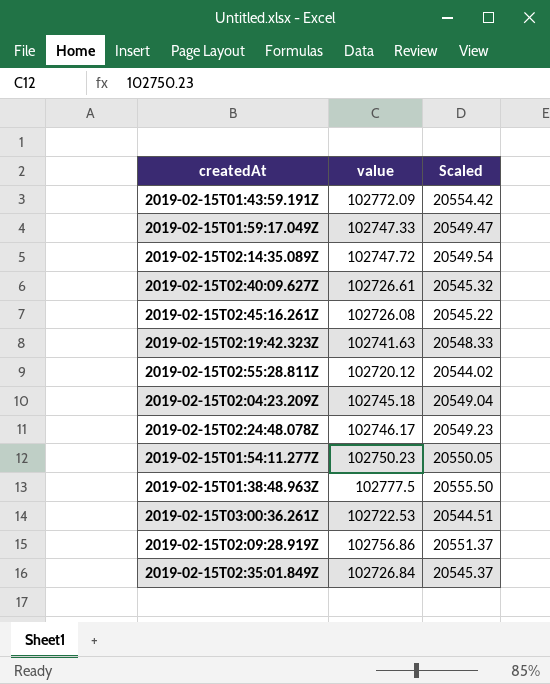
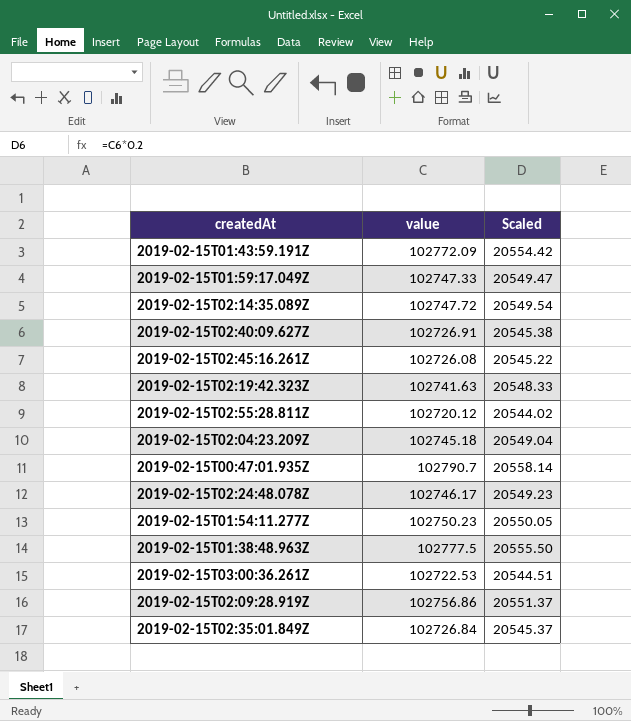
2019-02-15T02:40:09.627Z | value: 102726.61 -> 102726.91
2019-02-15T02:40:09.627Z | Scaled: 20545.32 -> 20545.38
row 2019-02-15T00:47:01.935Z: none -> 102790.7 | 20558.14

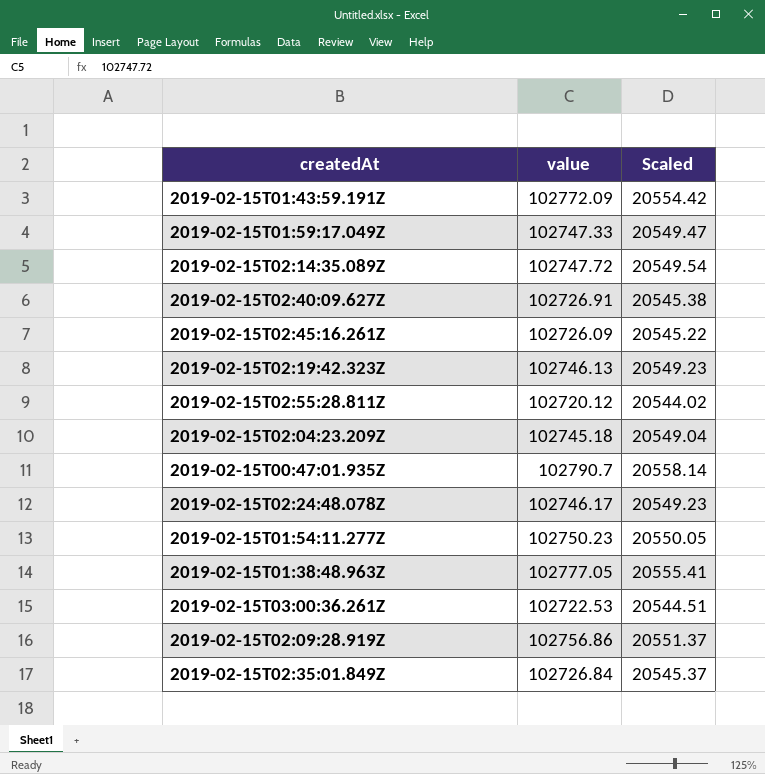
2019-02-15T02:45:16.261Z | value: 102726.08 -> 102726.09
2019-02-15T02:19:42.323Z | value: 102741.63 -> 102746.13
2019-02-15T02:19:42.323Z | Scaled: 20548.33 -> 20549.23
2019-02-15T01:38:48.963Z | value: 102777.5 -> 102777.05
2019-02-15T01:38:48.963Z | Scaled: 20555.50 -> 20555.41

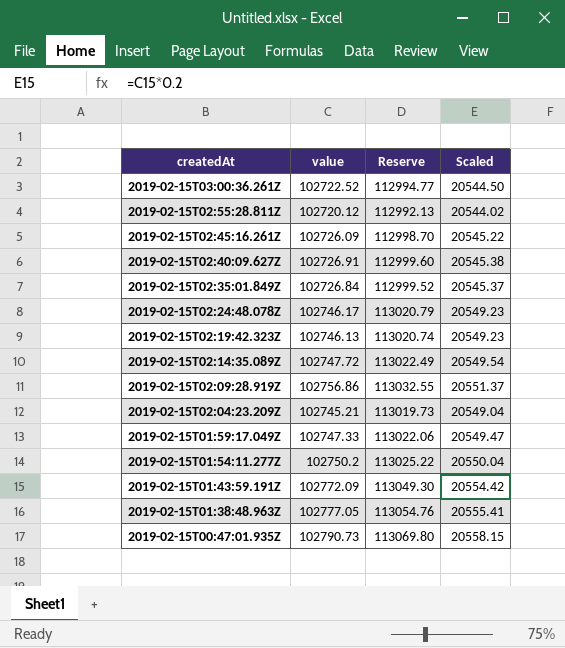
row order: none -> createdAt descending
column Reserve | formula: none -> [value] * 1.1
2019-02-15T03:00:36.261Z | value: 102722.53 -> 102722.52
2019-02-15T03:00:36.261Z | Scaled: 20544.51 -> 20544.50
2019-02-15T02:04:23.209Z | value: 102745.18 -> 102745.21
2019-02-15T01:54:11.277Z | value: 102750.23 -> 102750.2
2019-02-15T01:54:11.277Z | Scaled: 20550.05 -> 20550.04
2019-02-15T00:47:01.935Z | value: 102790.7 -> 102790.73
2019-02-15T00:47:01.935Z | Scaled: 20558.14 -> 20558.15

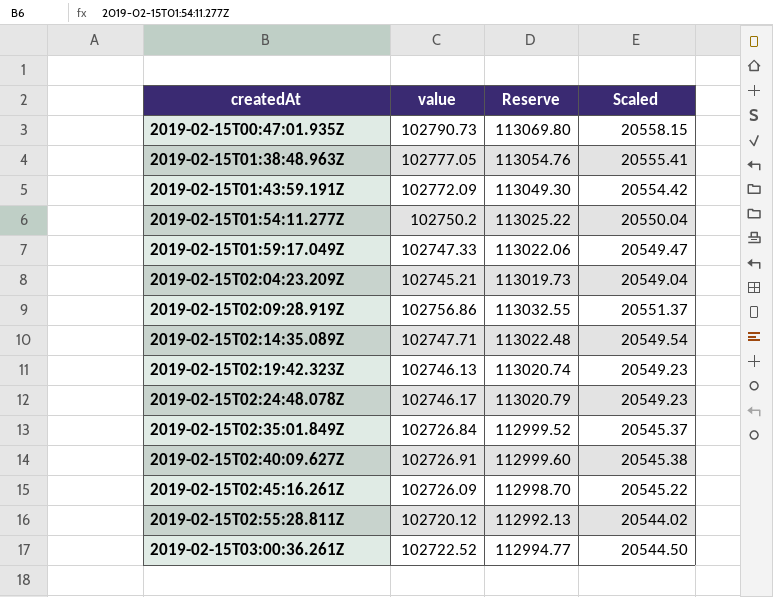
row order: createdAt descending -> createdAt ascending
2019-02-15T02:14:35.089Z | value: 102747.72 -> 102747.71
2019-02-15T02:14:35.089Z | Reserve: 113022.49 -> 113022.48

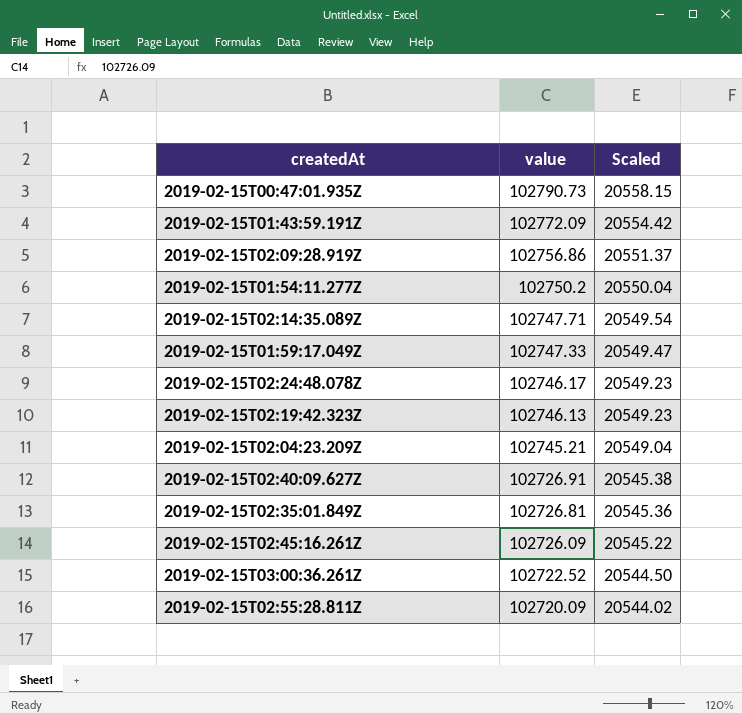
row order: createdAt ascending -> value descending
column Reserve | formula: [value] * 1.1 -> none
row 2019-02-15T01:38:48.963Z: 102777.05 | 113054.76 | 20555.41 -> none
2019-02-15T02:35:01.849Z | value: 102726.84 -> 102726.81
2019-02-15T02:35:01.849Z | Scaled: 20545.37 -> 20545.36
2019-02-15T02:55:28.811Z | value: 102720.12 -> 102720.09

